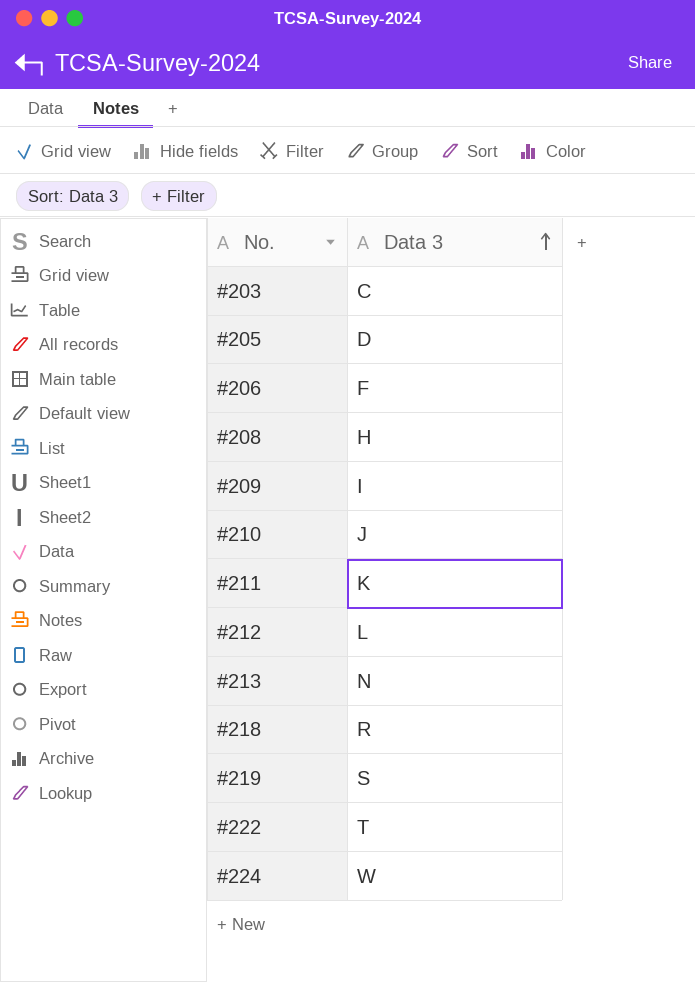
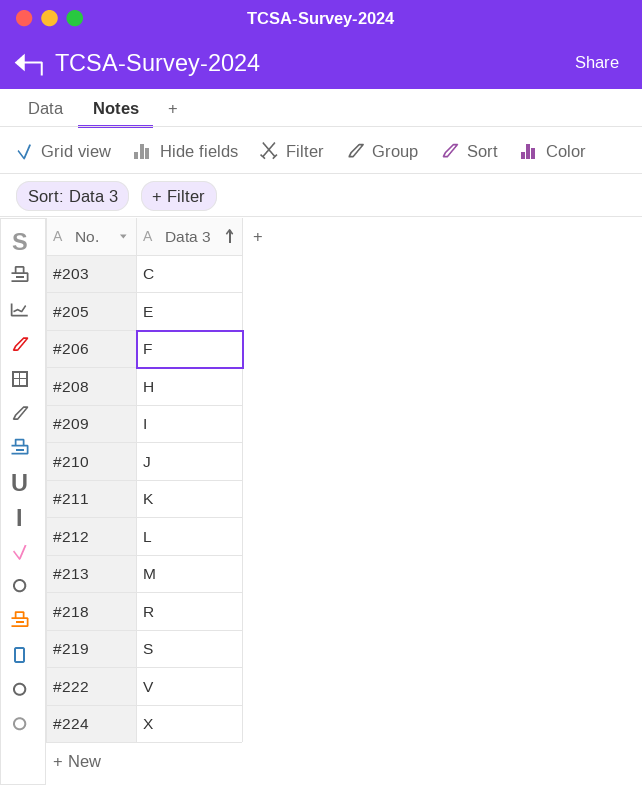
#205 | Data 3: D -> E
#213 | Data 3: N -> M
#222 | Data 3: T -> V
#224 | Data 3: W -> X

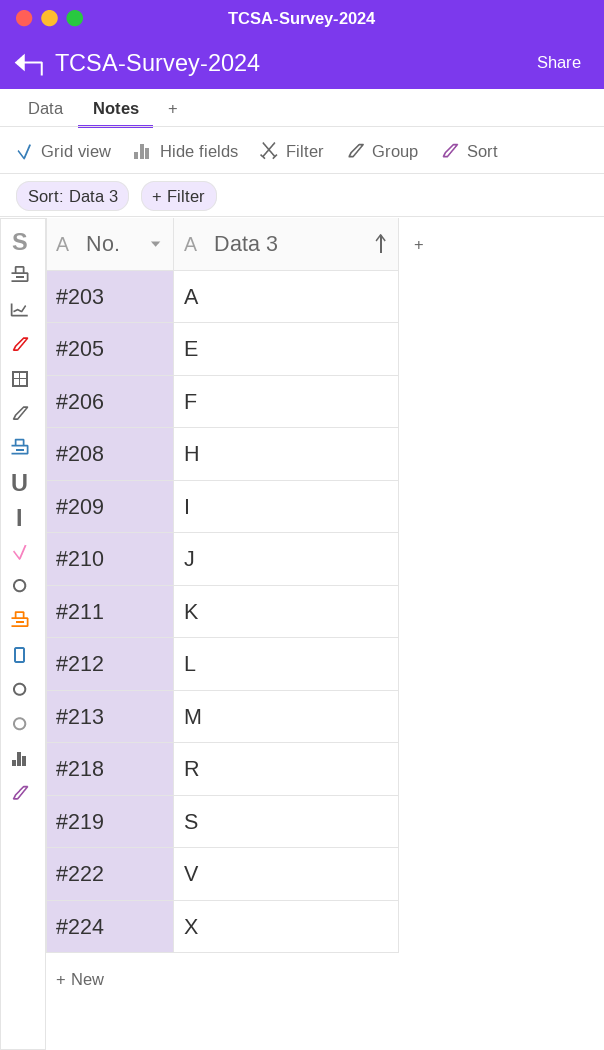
#203 | Data 3: C -> A

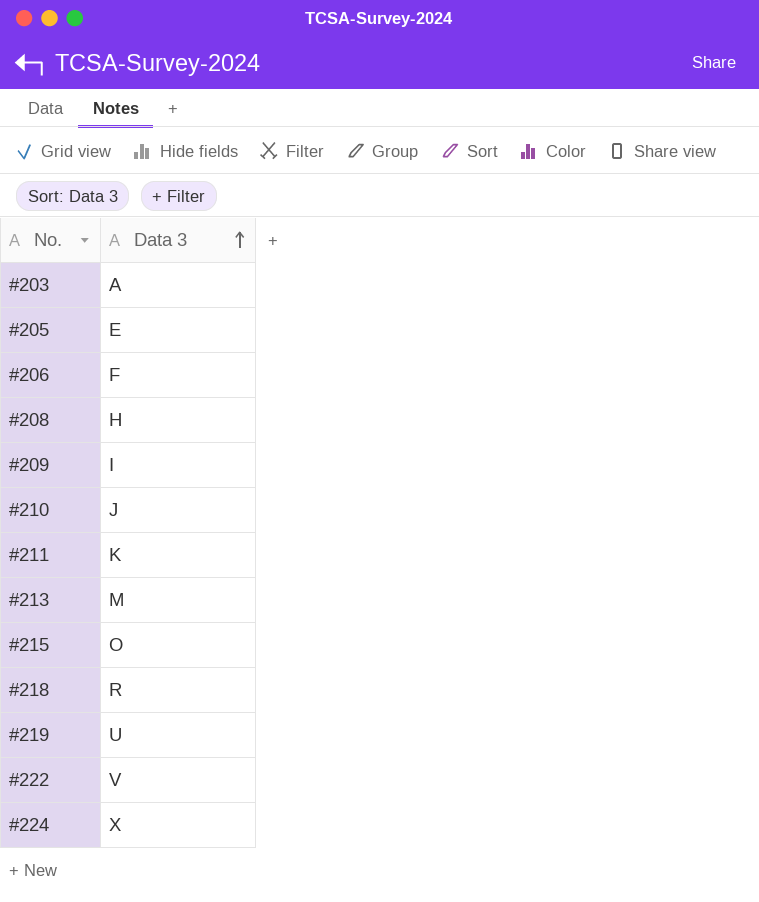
row #212: L -> none
row #215: none -> O
#219 | Data 3: S -> U

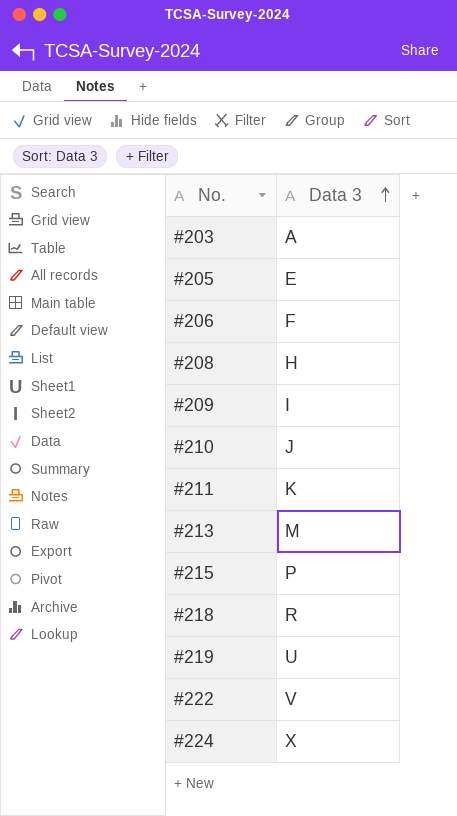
#215 | Data 3: O -> P

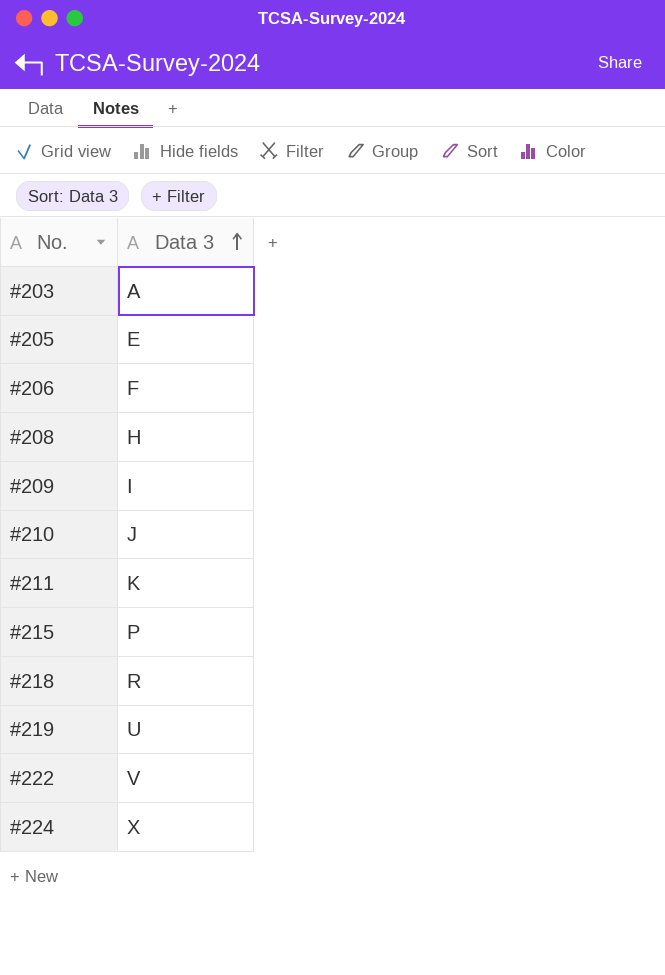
row #213: M -> none

